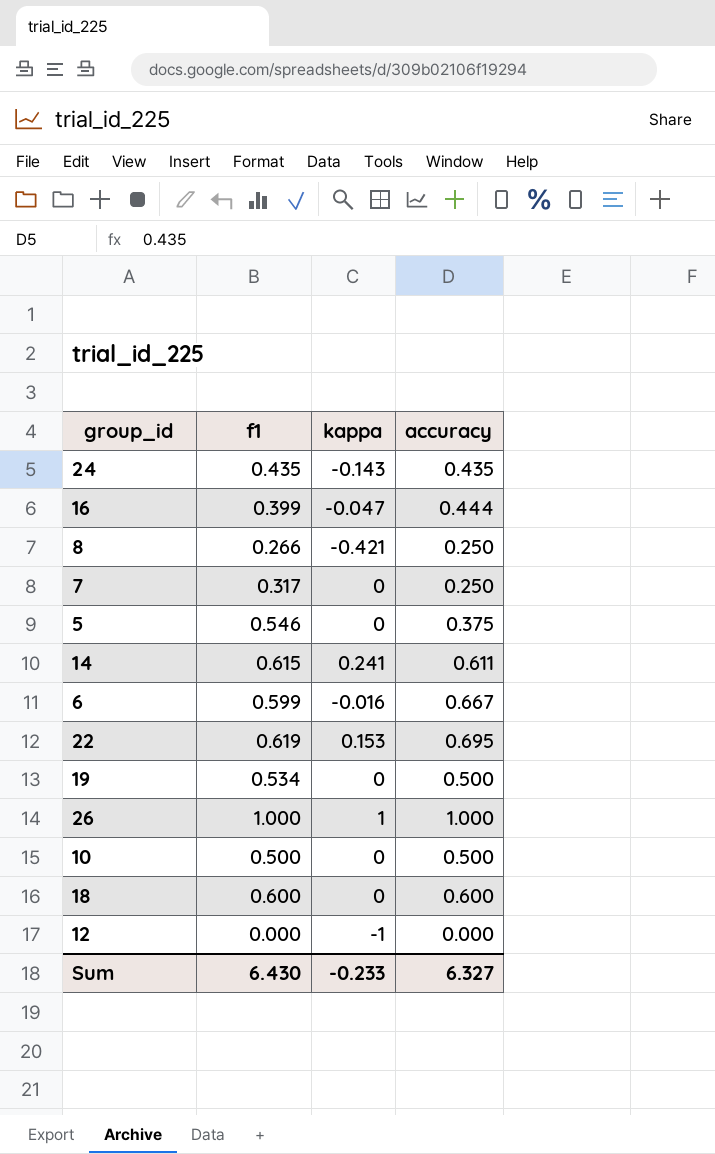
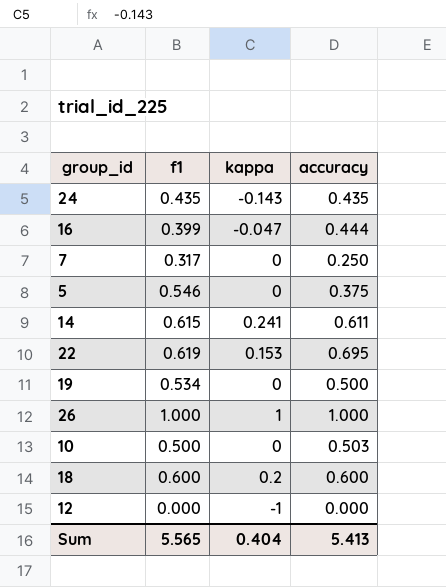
row 8: 0.266 | -0.421 | 0.250 -> none
row 6: 0.599 | -0.016 | 0.667 -> none
10 | accuracy: 0.500 -> 0.503
18 | kappa: 0 -> 0.2
Sum | f1: 6.430 -> 5.565
Sum | kappa: -0.233 -> 0.404
Sum | accuracy: 6.327 -> 5.413

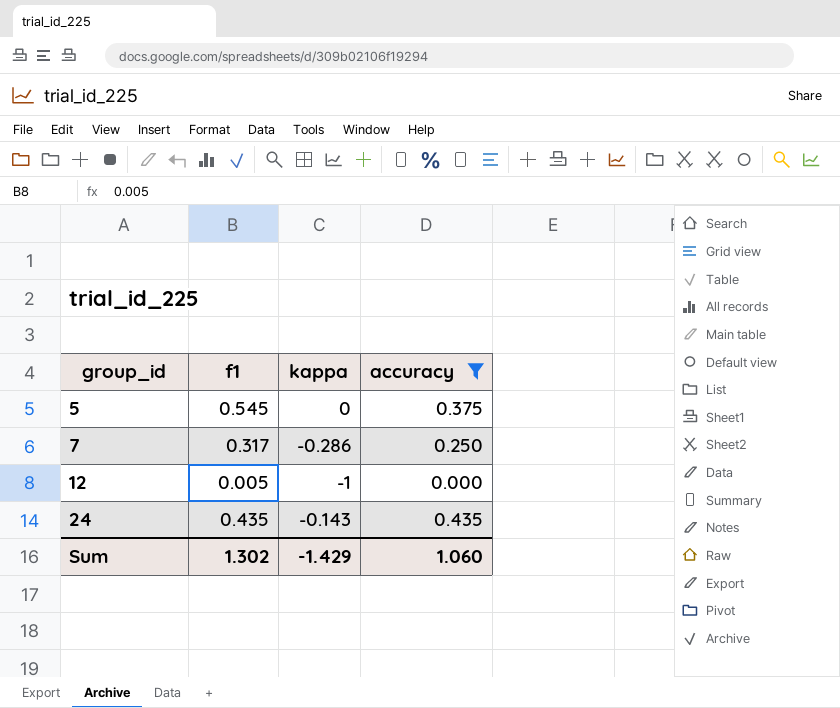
filter: none -> accuracy <= 0.435
row order: none -> group_id ascending
5 | f1: 0.546 -> 0.545
7 | kappa: 0 -> -0.286
12 | f1: 0.000 -> 0.005
Sum | f1: 5.565 -> 1.302
Sum | kappa: 0.404 -> -1.429
Sum | accuracy: 5.413 -> 1.060

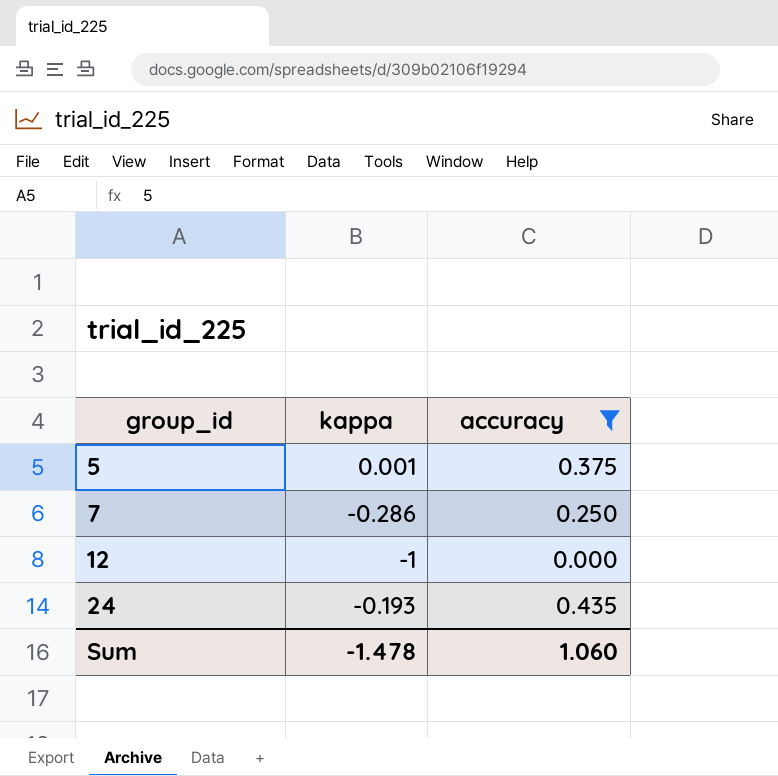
column f1 | position: 2 -> none
5 | kappa: 0 -> 0.001
24 | kappa: -0.143 -> -0.193
Sum | kappa: -1.429 -> -1.478

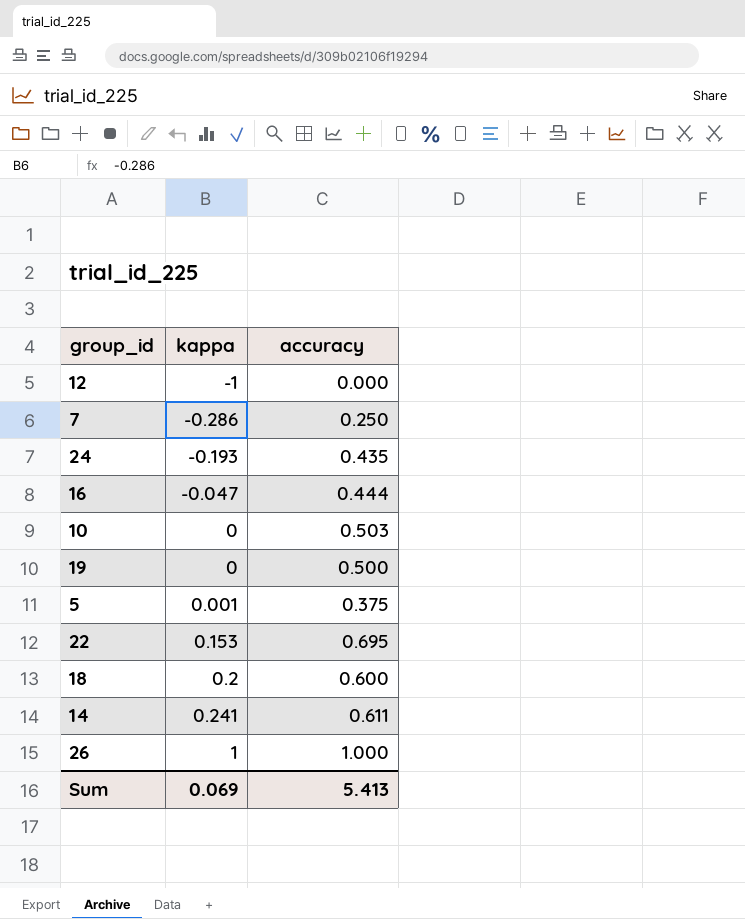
filter: accuracy <= 0.435 -> none
row order: group_id ascending -> kappa ascending
Sum | kappa: -1.478 -> 0.069
Sum | accuracy: 1.060 -> 5.413

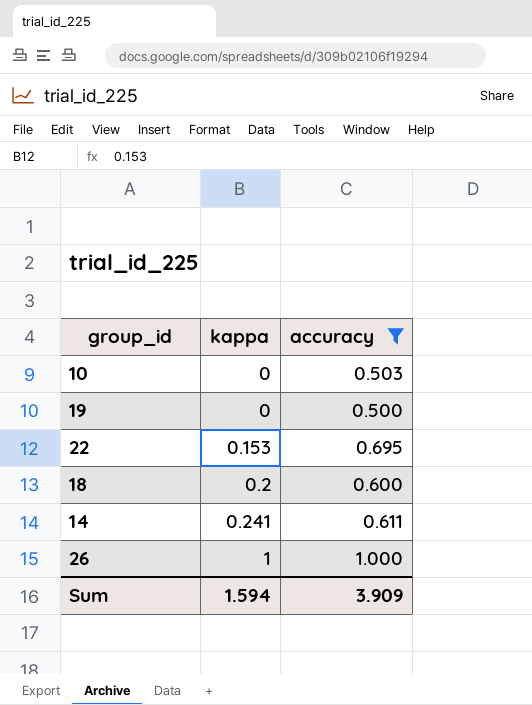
filter: none -> accuracy >= 0.500
Sum | kappa: 0.069 -> 1.594
Sum | accuracy: 5.413 -> 3.909

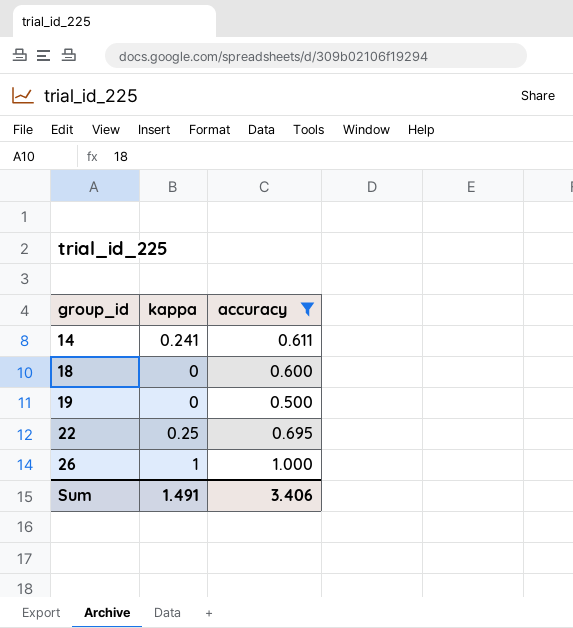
row order: kappa ascending -> group_id ascending
row 10: 0 | 0.503 -> none
18 | kappa: 0.2 -> 0
22 | kappa: 0.153 -> 0.25
Sum | kappa: 1.594 -> 1.491
Sum | accuracy: 3.909 -> 3.406

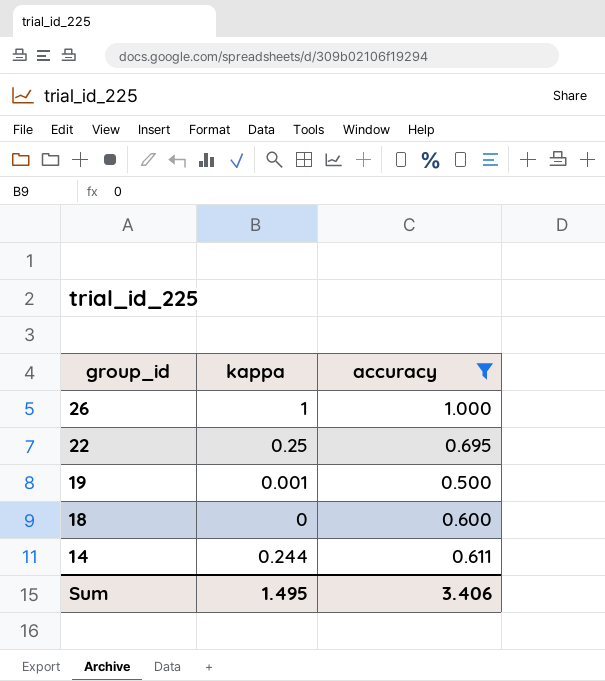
row order: group_id ascending -> group_id descending
19 | kappa: 0 -> 0.001
14 | kappa: 0.241 -> 0.244
Sum | kappa: 1.491 -> 1.495

